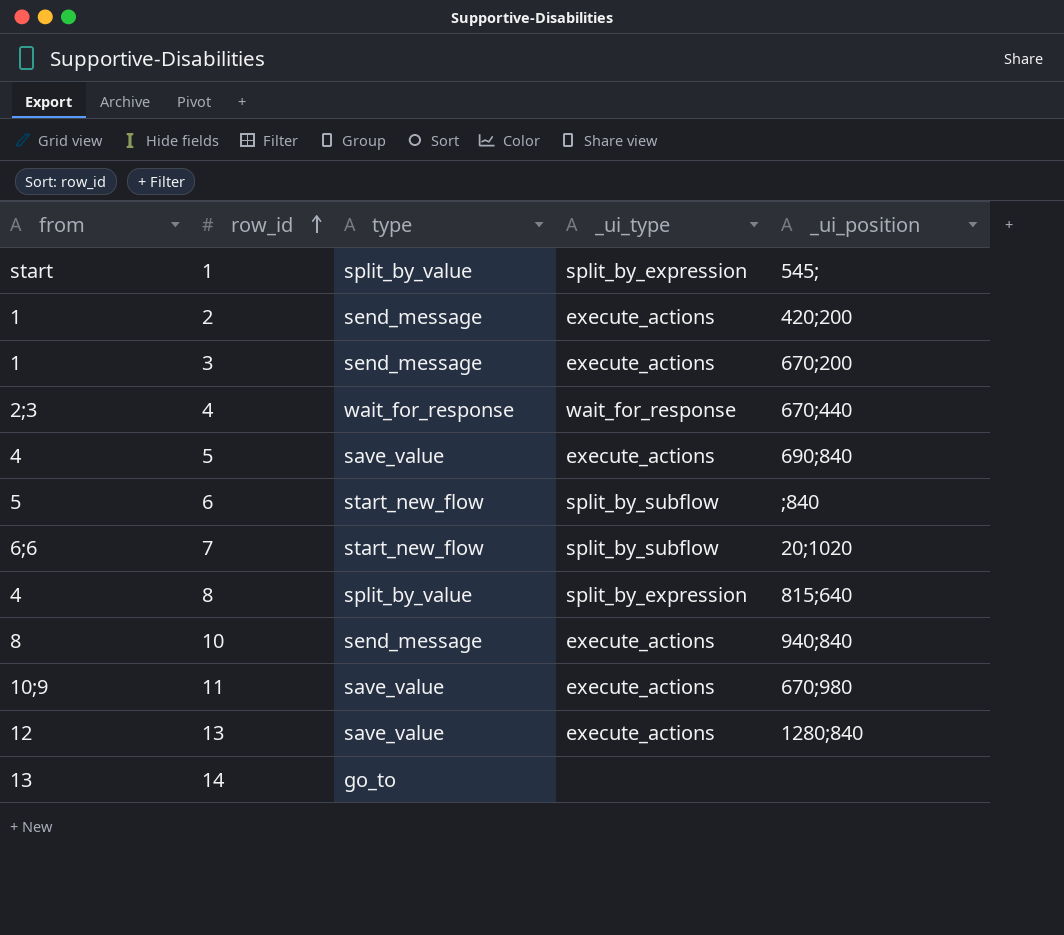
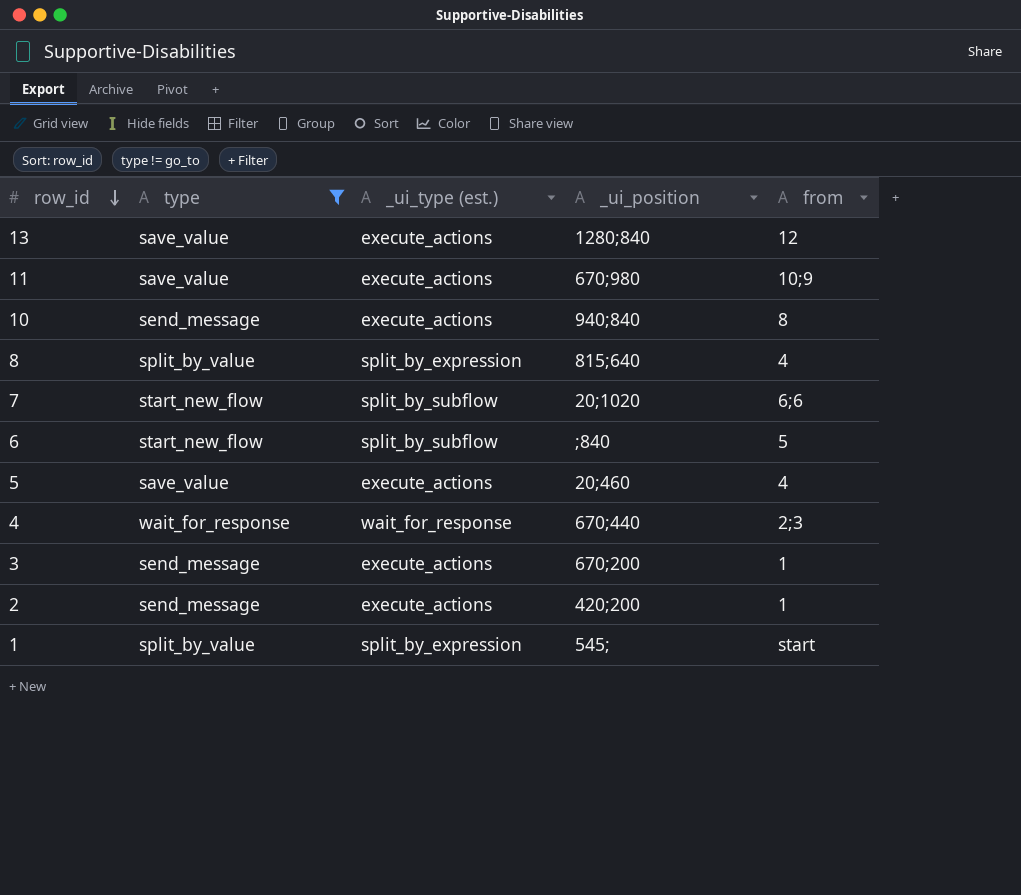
filter: none -> type != go_to
row order: row_id ascending -> row_id descending
column name: _ui_type -> _ui_type (est.)
column from | position: 1 -> 5
5 | _ui_position: 690;840 -> 20;460

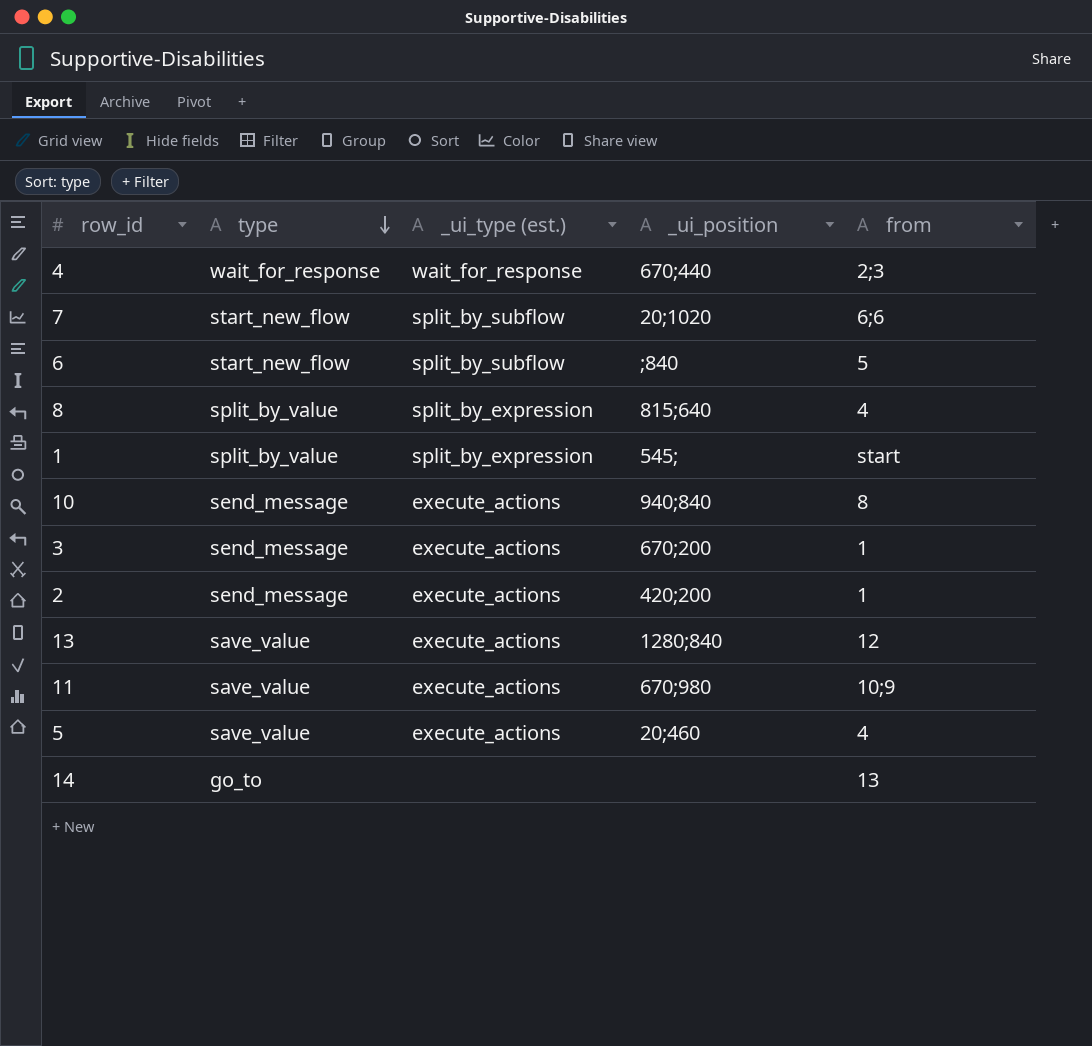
filter: type != go_to -> none
row order: row_id descending -> type descending

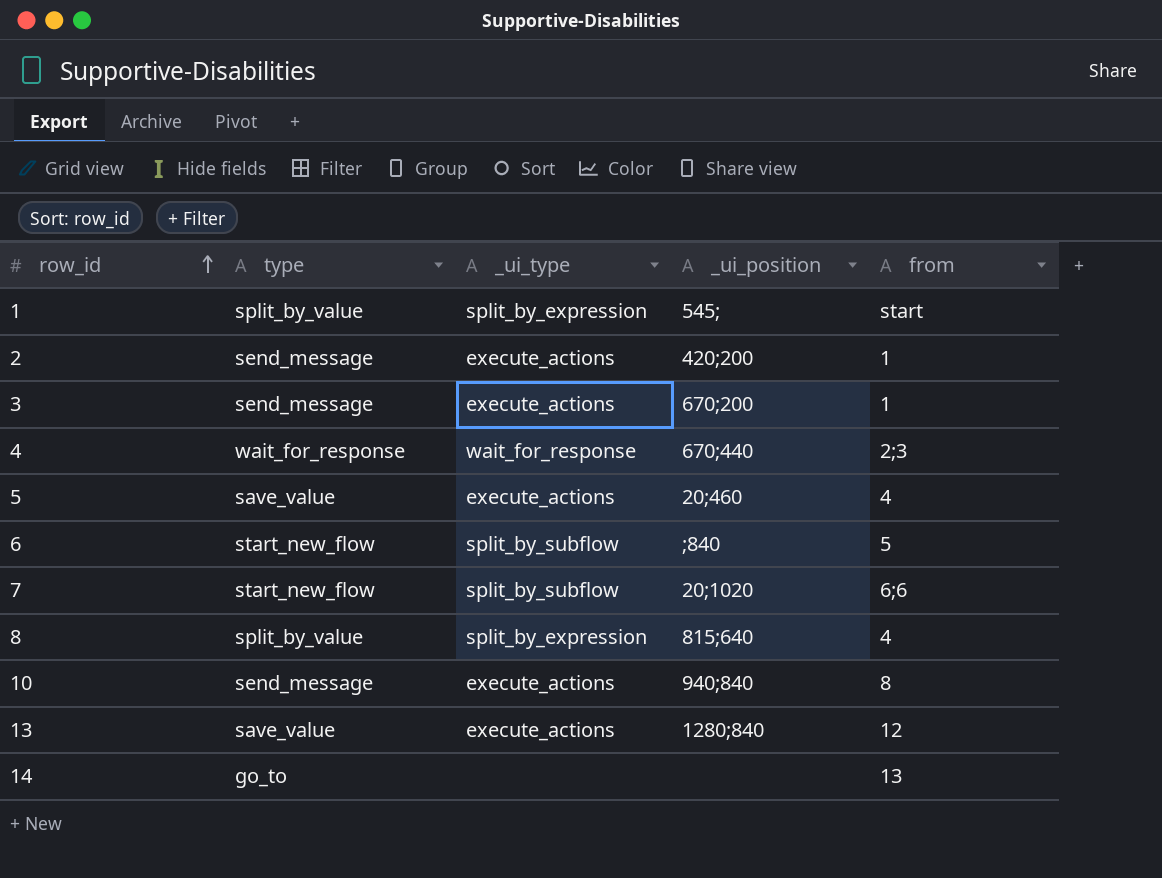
row order: type descending -> row_id ascending
column name: _ui_type (est.) -> _ui_type
row 11: save_value | execute_actions | 670;980 | 10;9 -> none

